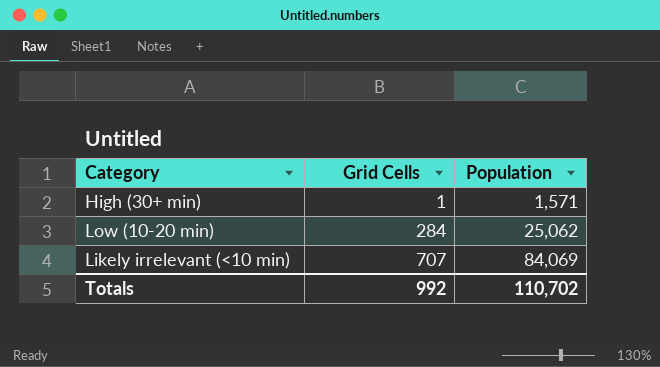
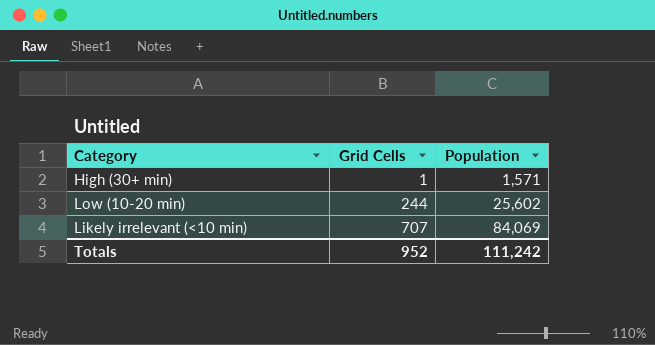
Low (10-20 min) | Grid Cells: 284 -> 244
Low (10-20 min) | Population: 25,062 -> 25,602
Totals | Grid Cells: 992 -> 952
Totals | Population: 110,702 -> 111,242

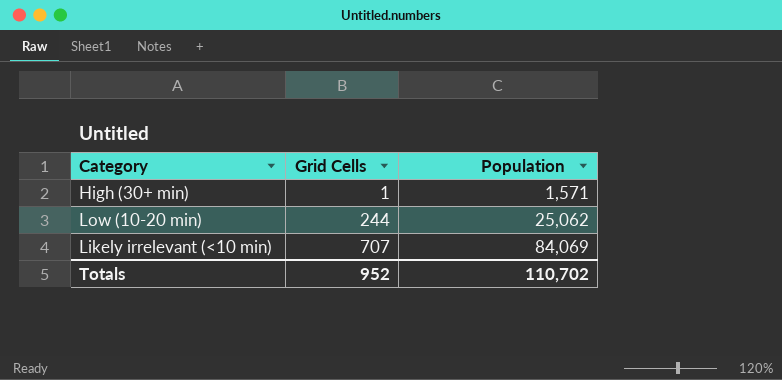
Low (10-20 min) | Population: 25,602 -> 25,062
Totals | Population: 111,242 -> 110,702

